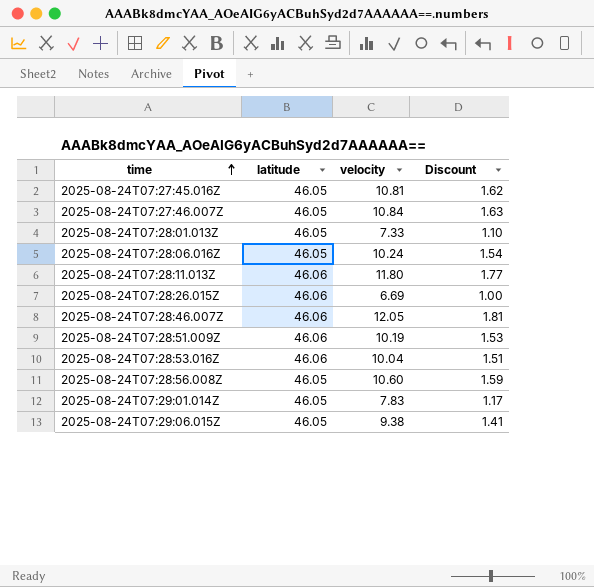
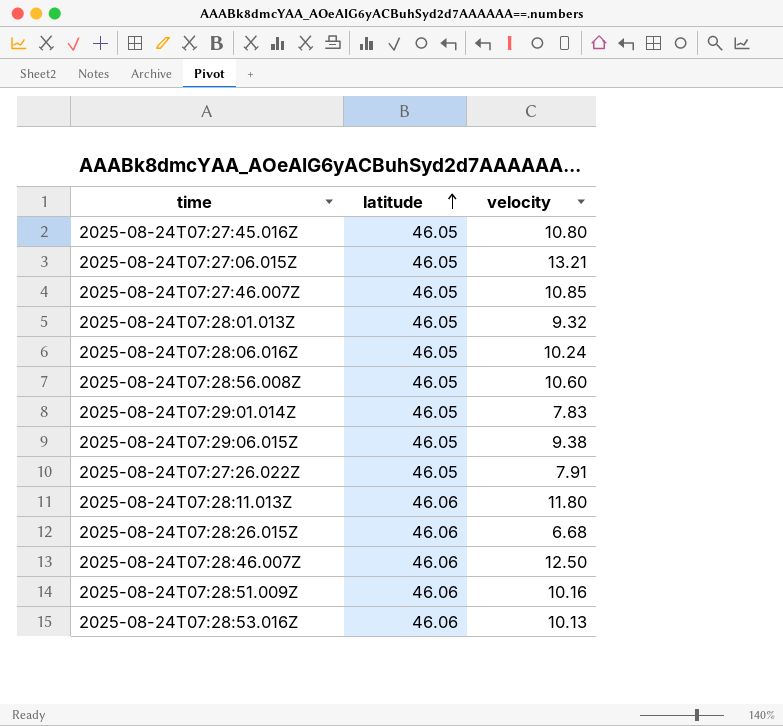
row order: time ascending -> latitude ascending
column Discount | formula: [velocity] * 0.15 -> none
2025-08-24T07:27:45.016Z | velocity: 10.81 -> 10.80
row 2025-08-24T07:27:06.015Z: none -> 46.05 | 13.21
2025-08-24T07:27:46.007Z | velocity: 10.84 -> 10.85
2025-08-24T07:28:01.013Z | velocity: 7.33 -> 9.32
row 2025-08-24T07:27:26.022Z: none -> 46.05 | 7.91
2025-08-24T07:28:26.015Z | velocity: 6.69 -> 6.68
2025-08-24T07:28:46.007Z | velocity: 12.05 -> 12.50
2025-08-24T07:28:51.009Z | velocity: 10.19 -> 10.16
2025-08-24T07:28:53.016Z | velocity: 10.04 -> 10.13

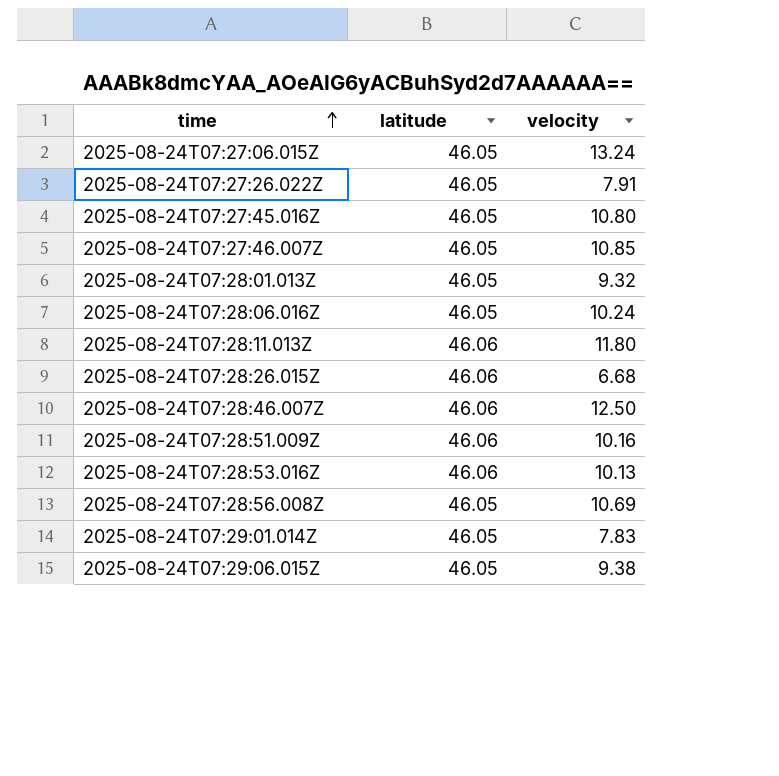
row order: latitude ascending -> time ascending
2025-08-24T07:27:06.015Z | velocity: 13.21 -> 13.24
2025-08-24T07:28:56.008Z | velocity: 10.60 -> 10.69

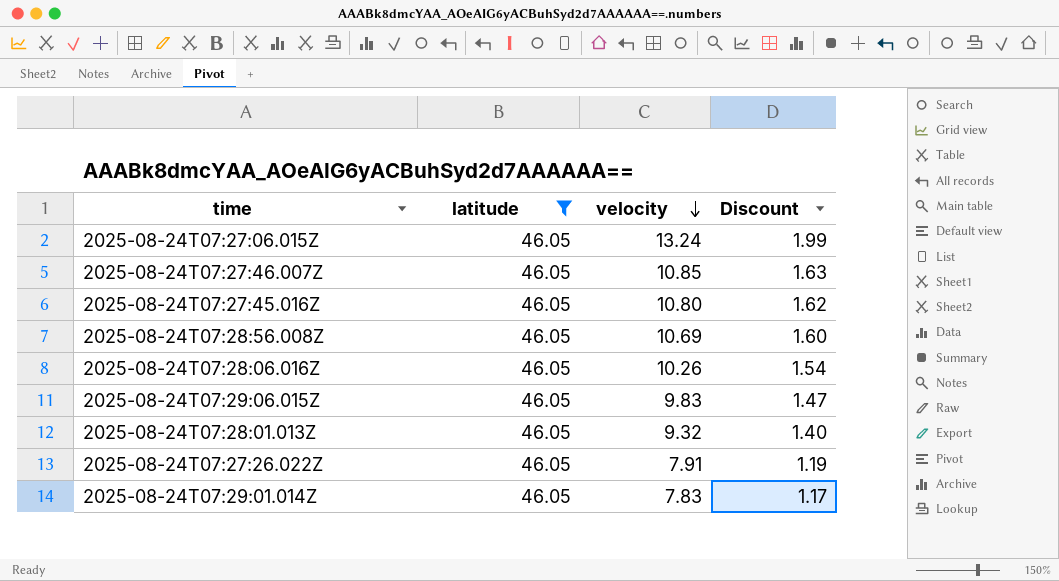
filter: none -> latitude = 46.05
row order: time ascending -> velocity descending
column Discount | formula: none -> [velocity] * 0.15
2025-08-24T07:28:06.016Z | velocity: 10.24 -> 10.26
2025-08-24T07:29:06.015Z | velocity: 9.38 -> 9.83

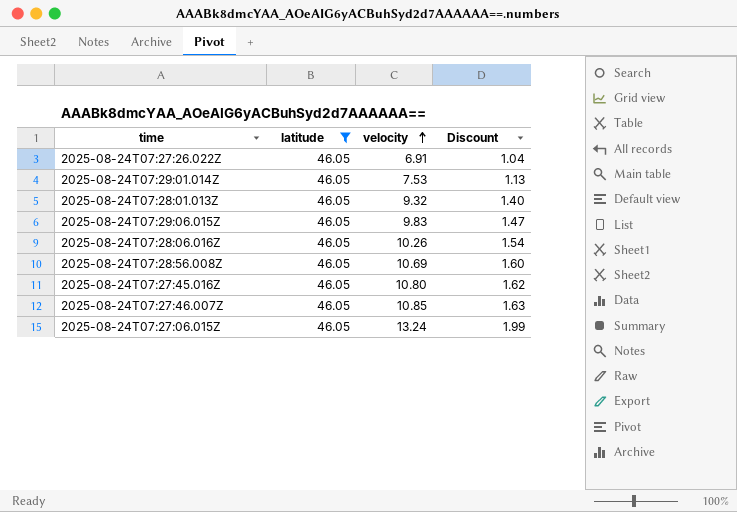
row order: velocity descending -> velocity ascending
2025-08-24T07:27:26.022Z | velocity: 7.91 -> 6.91
2025-08-24T07:27:26.022Z | Discount: 1.19 -> 1.04
2025-08-24T07:29:01.014Z | velocity: 7.83 -> 7.53
2025-08-24T07:29:01.014Z | Discount: 1.17 -> 1.13

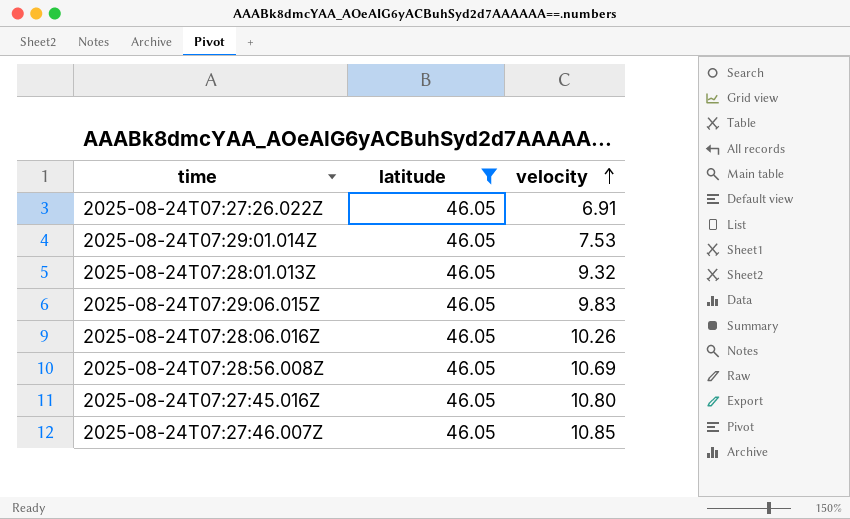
column Discount | formula: [velocity] * 0.15 -> none
row 2025-08-24T07:27:06.015Z: 46.05 | 13.24 | 1.99 -> none

